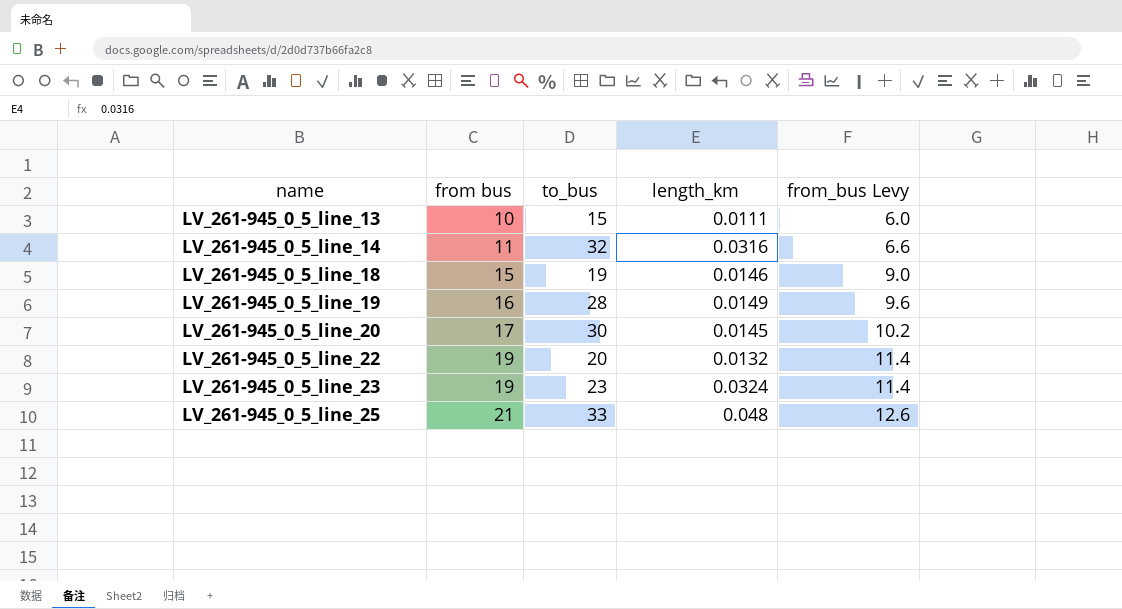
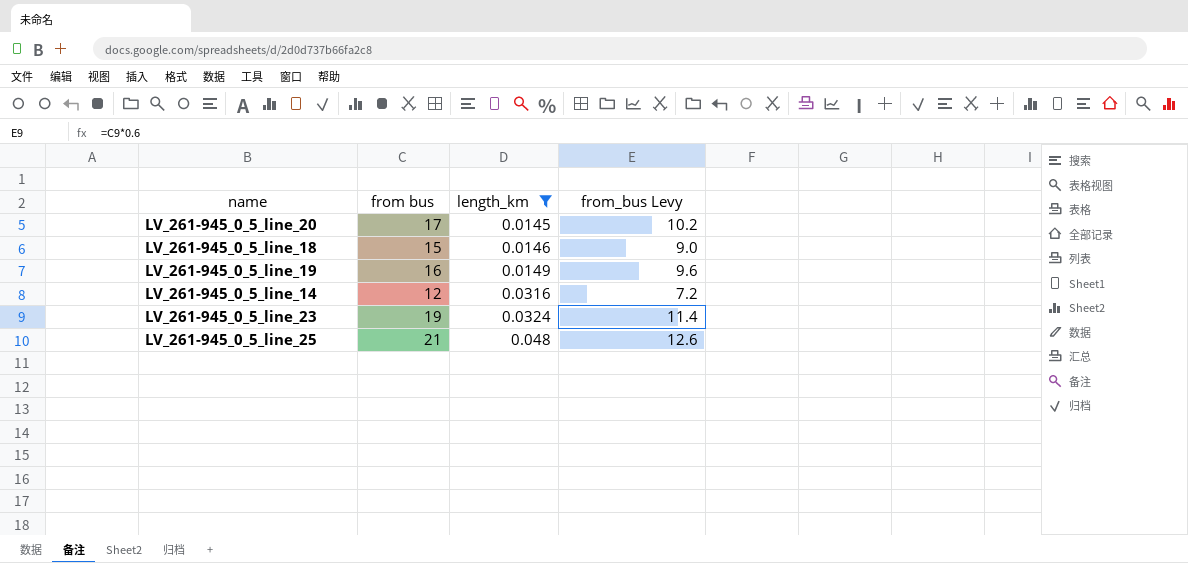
filter: none -> length_km >= 0.0145
row order: name ascending -> length_km ascending
column to_bus | position: 3 -> none
LV_261-945_0_5_line_14 | from bus: 11 -> 12
LV_261-945_0_5_line_14 | from_bus Levy: 6.6 -> 7.2

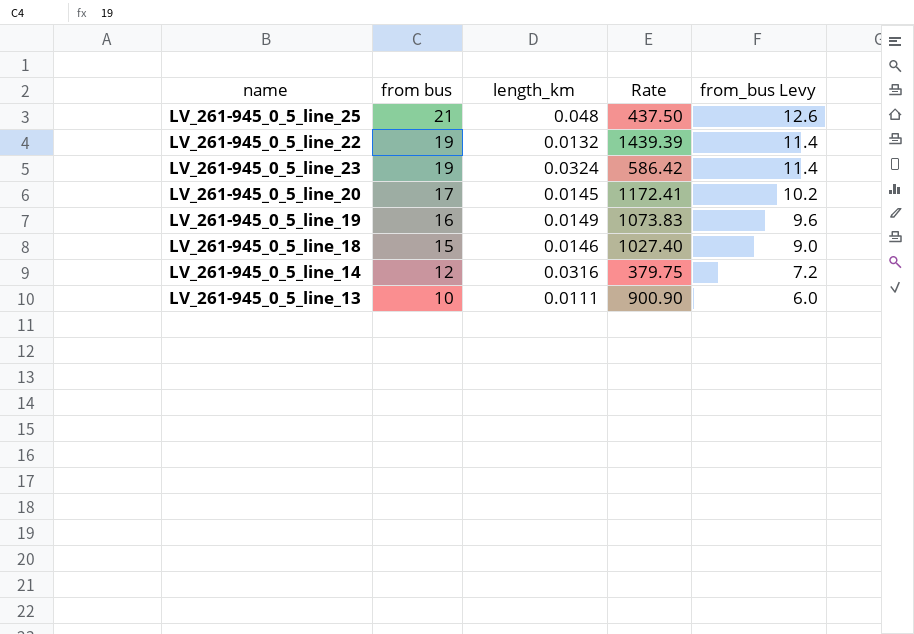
filter: length_km >= 0.0145 -> none
row order: length_km ascending -> from bus descending
column Rate | formula: none -> [from bus] / [length_km]

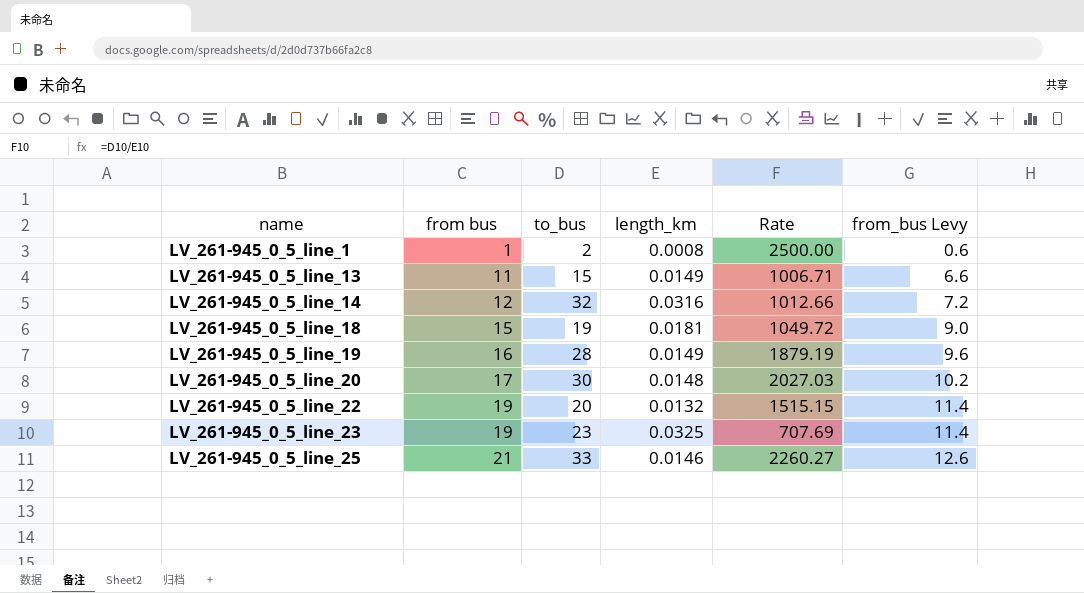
row order: from bus descending -> name ascending
column to_bus | position: none -> 3
column Rate | formula: [from bus] / [length_km] -> [to_bus] / [length_km]
row LV_261-945_0_5_line_1: none -> 1 | 2 | 0.0008 | 2500.00 | 0.6
LV_261-945_0_5_line_13 | from bus: 10 -> 11
LV_261-945_0_5_line_13 | length_km: 0.0111 -> 0.0149
LV_261-945_0_5_line_13 | from_bus Levy: 6.0 -> 6.6
LV_261-945_0_5_line_18 | length_km: 0.0146 -> 0.0181
LV_261-945_0_5_line_20 | length_km: 0.0145 -> 0.0148
LV_261-945_0_5_line_23 | length_km: 0.0324 -> 0.0325
LV_261-945_0_5_line_25 | length_km: 0.048 -> 0.0146

